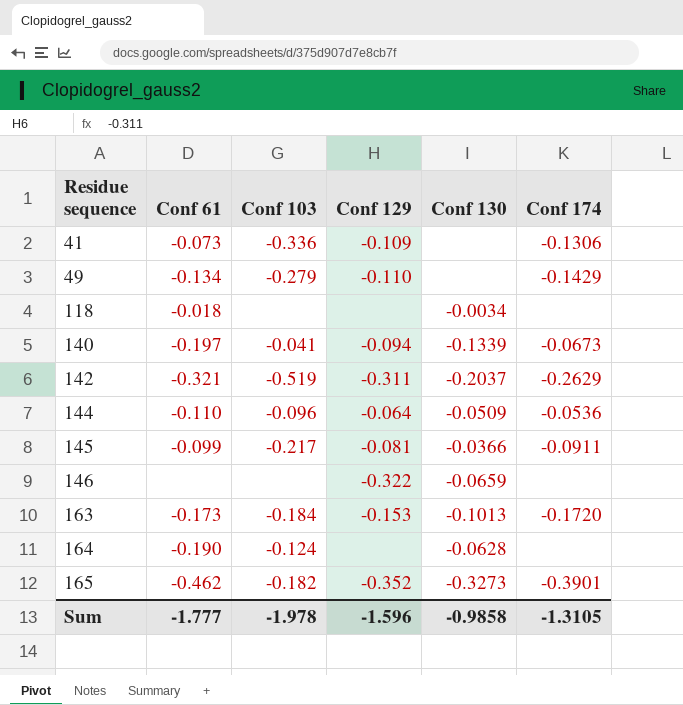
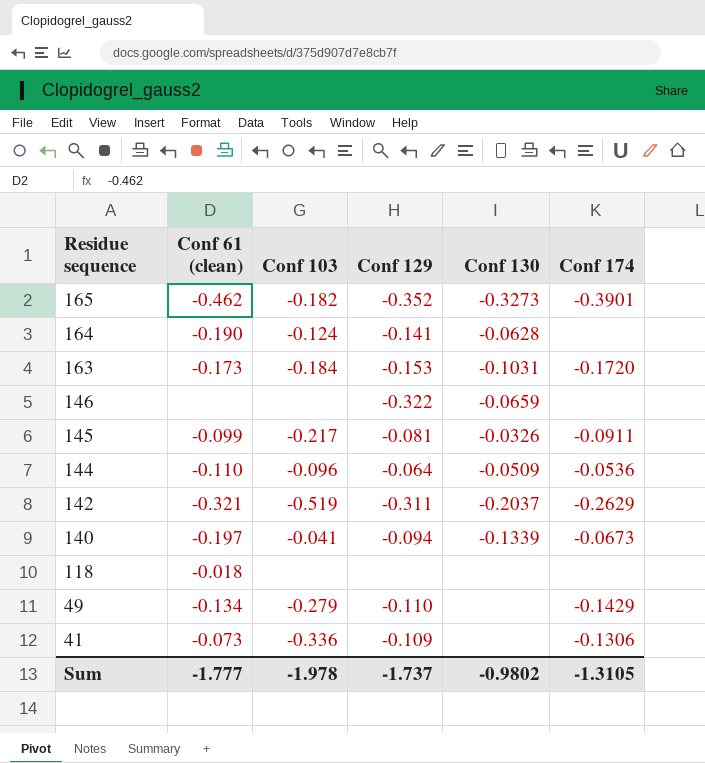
row order: Residue sequence ascending -> Residue sequence descending
column name: Conf 61 -> Conf 61 (clean)
164 | Conf 129: none -> -0.141
163 | Conf 130: -0.1013 -> -0.1031
145 | Conf 130: -0.0366 -> -0.0326
118 | Conf 130: -0.0034 -> none
Sum | Conf 129: -1.596 -> -1.737
Sum | Conf 130: -0.9858 -> -0.9802

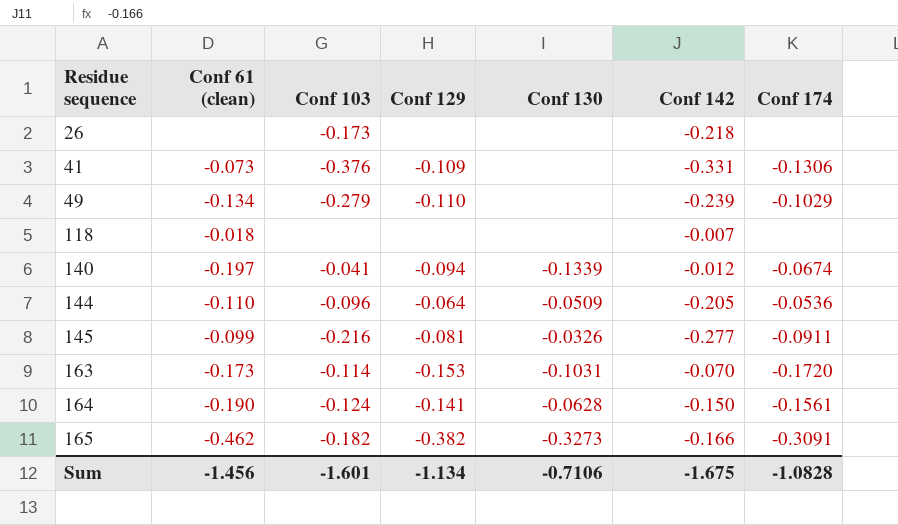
row order: Residue sequence descending -> Residue sequence ascending
column Conf 142 | position: none -> 6
row 146: none | none | -0.322 | -0.0659 | none -> none
row 142: -0.321 | -0.519 | -0.311 | -0.2037 | -0.2629 -> none
row 26: none -> none | -0.173 | none | none | -0.218 | none
41 | Conf 103: -0.336 -> -0.376
49 | Conf 174: -0.1429 -> -0.1029
140 | Conf 174: -0.0673 -> -0.0674
145 | Conf 103: -0.217 -> -0.216
163 | Conf 103: -0.184 -> -0.114
164 | Conf 174: none -> -0.1561
165 | Conf 129: -0.352 -> -0.382
165 | Conf 174: -0.3901 -> -0.3091
Sum | Conf 61 (clean): -1.777 -> -1.456
Sum | Conf 103: -1.978 -> -1.601
Sum | Conf 129: -1.737 -> -1.134
Sum | Conf 130: -0.9802 -> -0.7106
Sum | Conf 174: -1.3105 -> -1.0828

